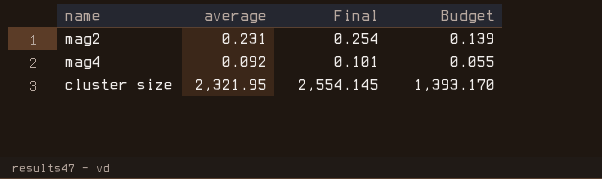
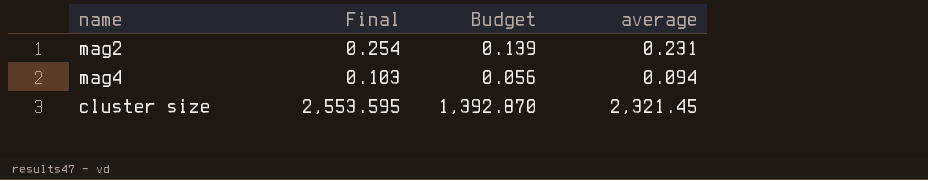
column average | position: 2 -> 4
mag4 | Final: 0.101 -> 0.103
mag4 | Budget: 0.055 -> 0.056
mag4 | average: 0.092 -> 0.094
cluster size | Final: 2,554.145 -> 2,553.595
cluster size | Budget: 1,393.170 -> 1,392.870
cluster size | average: 2,321.95 -> 2,321.45

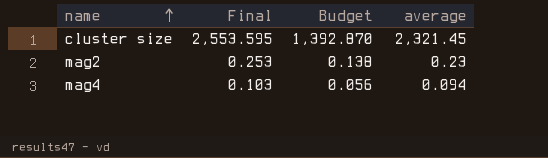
row order: none -> name ascending
mag2 | Final: 0.254 -> 0.253
mag2 | Budget: 0.139 -> 0.138
mag2 | average: 0.231 -> 0.23

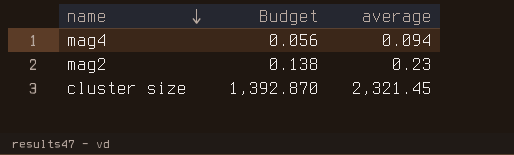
row order: name ascending -> name descending
column Final | formula: [average] * 1.1 -> none

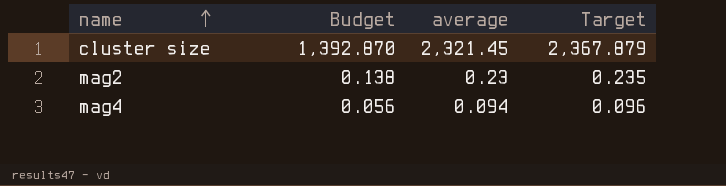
row order: name descending -> name ascending
column Target | formula: none -> [average] * 1.02

